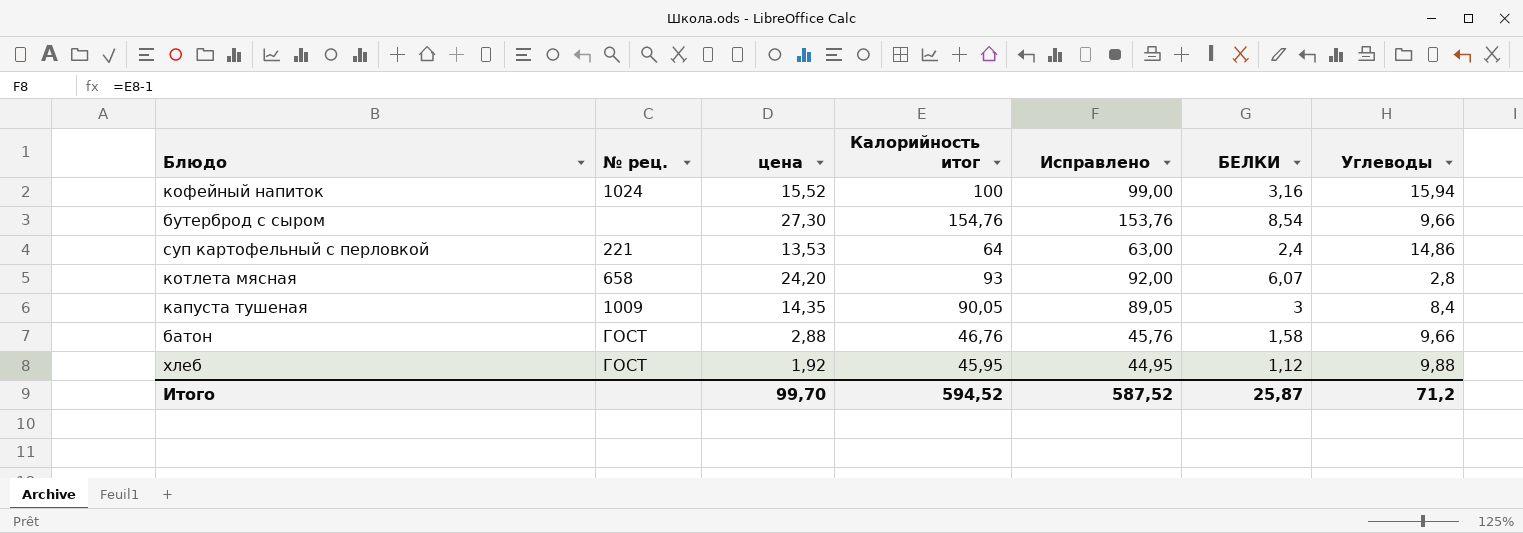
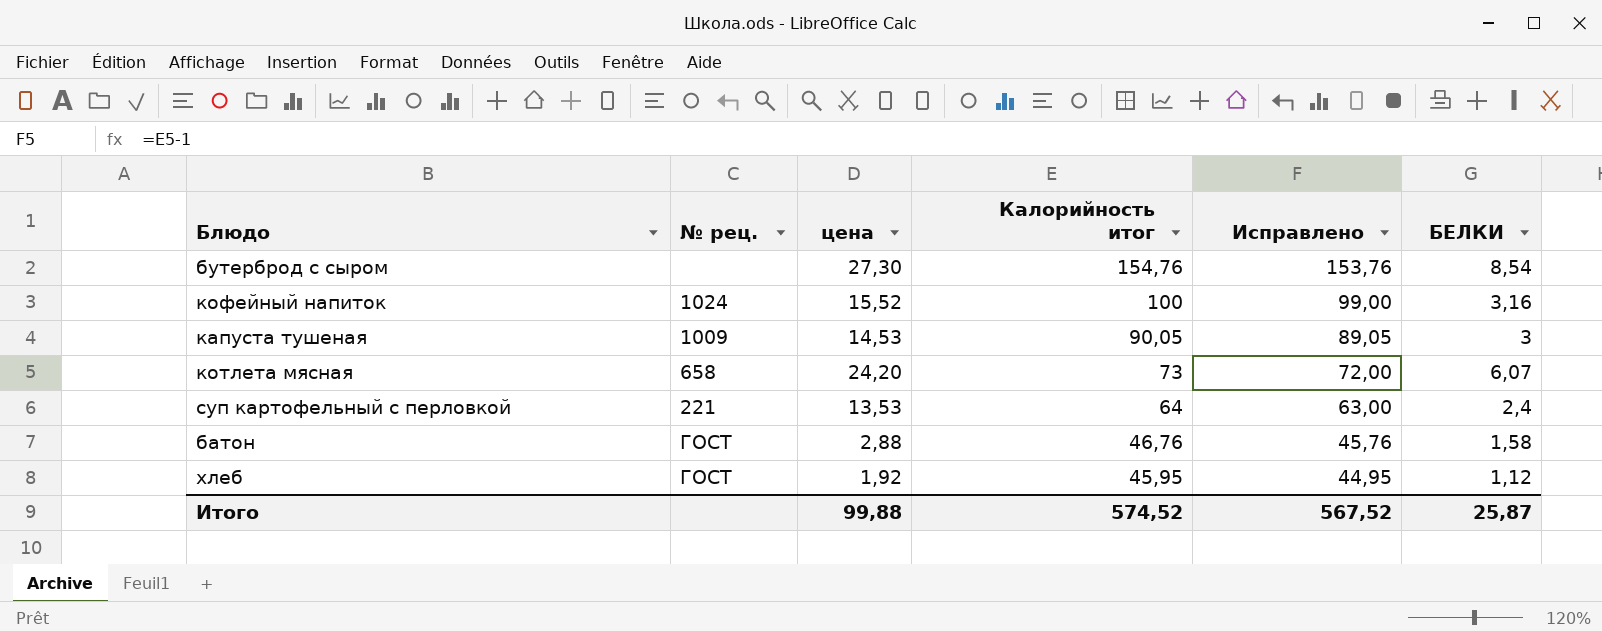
row order: none -> Калорийность итог descending
column Углеводы | position: 7 -> none
капуста тушеная | цена: 14,35 -> 14,53
котлета мясная | Калорийность итог: 93 -> 73
котлета мясная | Исправлено: 92,00 -> 72,00
Итого | цена: 99,70 -> 99,88
Итого | Калорийность итог: 594,52 -> 574,52
Итого | Исправлено: 587,52 -> 567,52

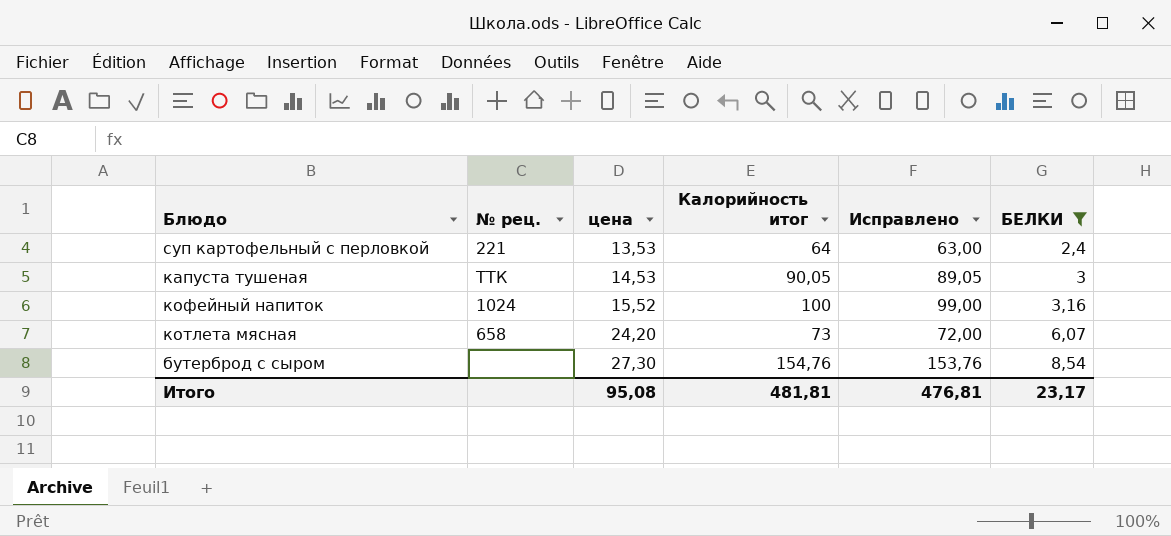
filter: none -> БЕЛКИ >= 2,4
row order: Калорийность итог descending -> цена ascending
капуста тушеная | № рец.: 1009 -> ТТК
Итого | цена: 99,88 -> 95,08
Итого | Калорийность итог: 574,52 -> 481,81
Итого | Исправлено: 567,52 -> 476,81
Итого | БЕЛКИ: 25,87 -> 23,17

